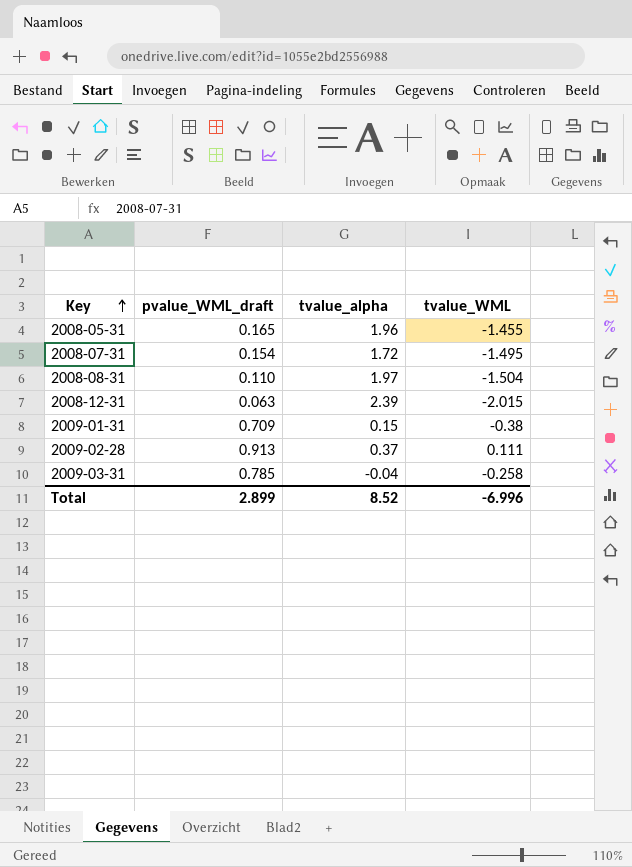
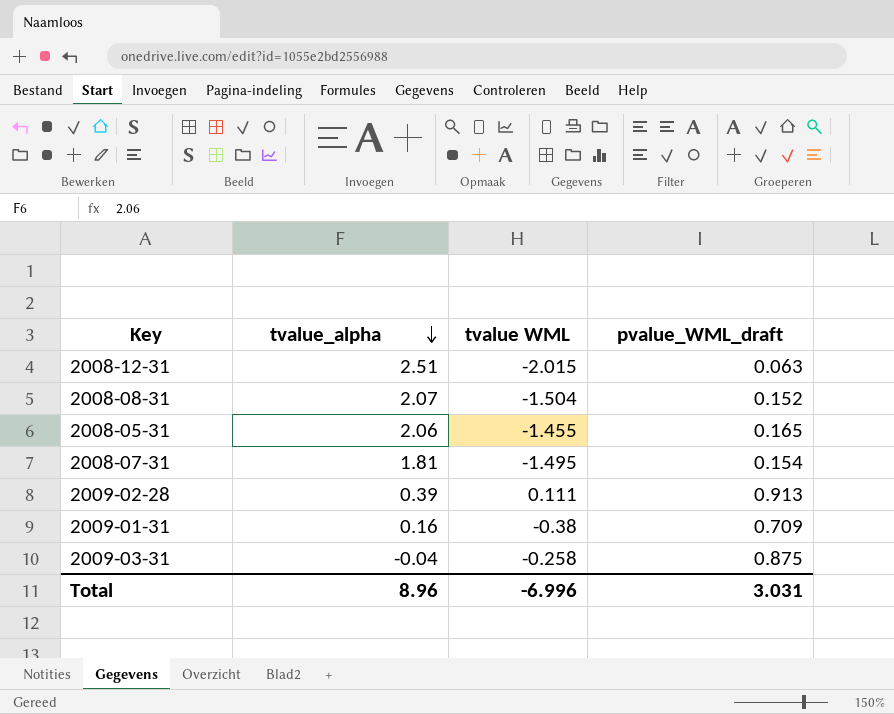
row order: Key ascending -> tvalue_alpha descending
column name: tvalue_WML -> tvalue WML
column pvalue_WML_draft | position: 2 -> 4
2008-12-31 | tvalue_alpha: 2.39 -> 2.51
2008-08-31 | tvalue_alpha: 1.97 -> 2.07
2008-08-31 | pvalue_WML_draft: 0.110 -> 0.152
2008-05-31 | tvalue_alpha: 1.96 -> 2.06
2008-07-31 | tvalue_alpha: 1.72 -> 1.81
2009-02-28 | tvalue_alpha: 0.37 -> 0.39
2009-01-31 | tvalue_alpha: 0.15 -> 0.16
2009-03-31 | pvalue_WML_draft: 0.785 -> 0.875
Total | tvalue_alpha: 8.52 -> 8.96
Total | pvalue_WML_draft: 2.899 -> 3.031

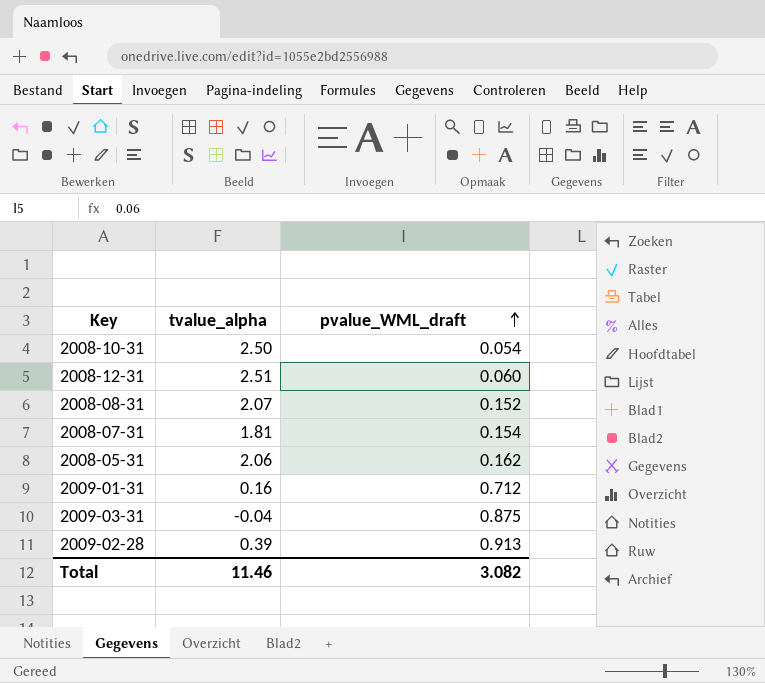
row order: tvalue_alpha descending -> pvalue_WML_draft ascending
column tvalue WML | position: 3 -> none
row 2008-10-31: none -> 2.50 | 0.054
2008-12-31 | pvalue_WML_draft: 0.063 -> 0.060
2008-05-31 | pvalue_WML_draft: 0.165 -> 0.162
2009-01-31 | pvalue_WML_draft: 0.709 -> 0.712
Total | tvalue_alpha: 8.96 -> 11.46
Total | pvalue_WML_draft: 3.031 -> 3.082

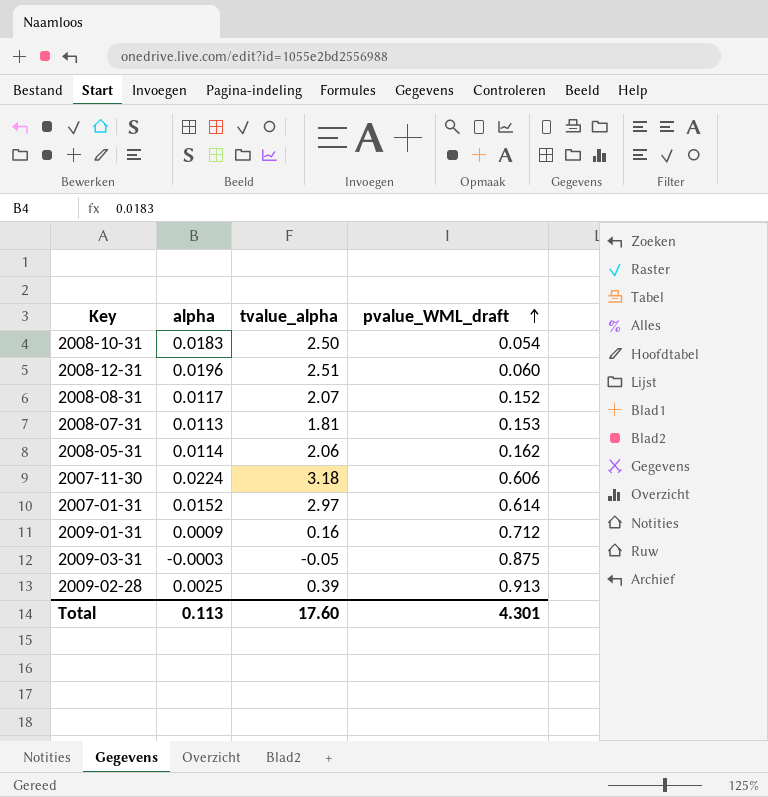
column alpha | position: none -> 2
2008-07-31 | pvalue_WML_draft: 0.154 -> 0.153
row 2007-11-30: none -> 0.0224 | 3.18 | 0.606
row 2007-01-31: none -> 0.0152 | 2.97 | 0.614
2009-03-31 | tvalue_alpha: -0.04 -> -0.05
Total | tvalue_alpha: 11.46 -> 17.60
Total | pvalue_WML_draft: 3.082 -> 4.301

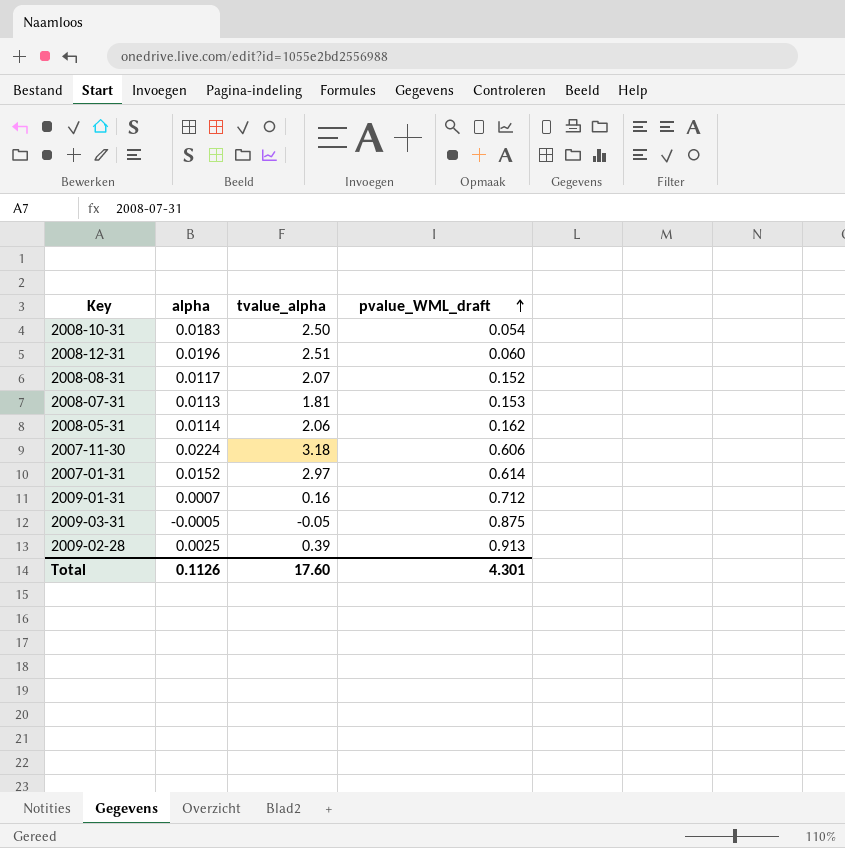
2009-01-31 | alpha: 0.0009 -> 0.0007
2009-03-31 | alpha: -0.0003 -> -0.0005
Total | alpha: 0.113 -> 0.1126

